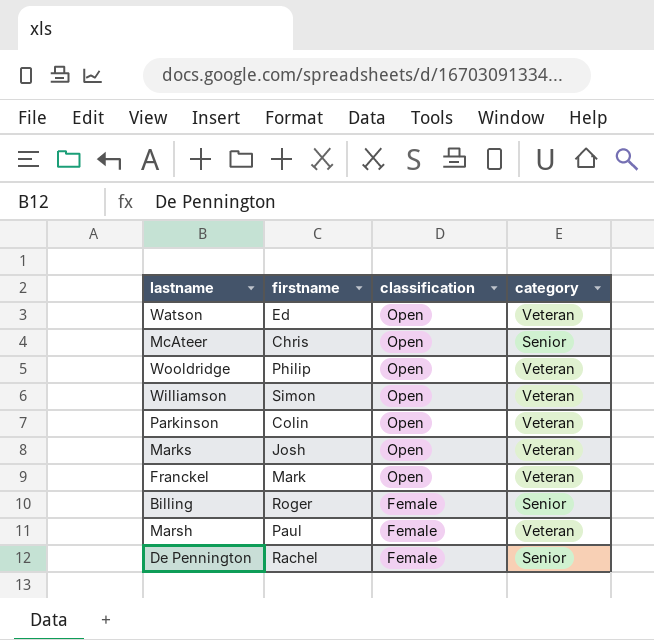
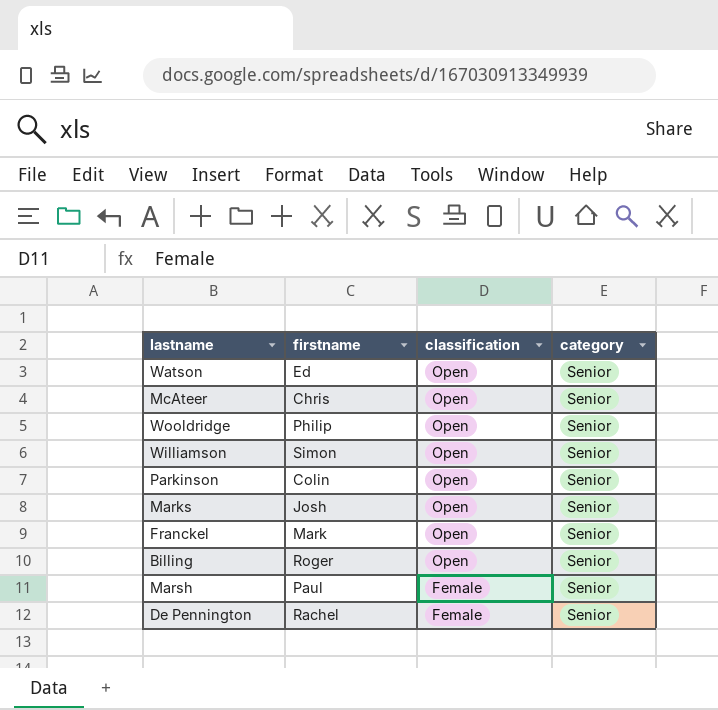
Watson | category: Veteran -> Senior
Wooldridge | category: Veteran -> Senior
Williamson | category: Veteran -> Senior
Parkinson | category: Veteran -> Senior
Marks | category: Veteran -> Senior
Franckel | category: Veteran -> Senior
Billing | classification: Female -> Open
Marsh | category: Veteran -> Senior

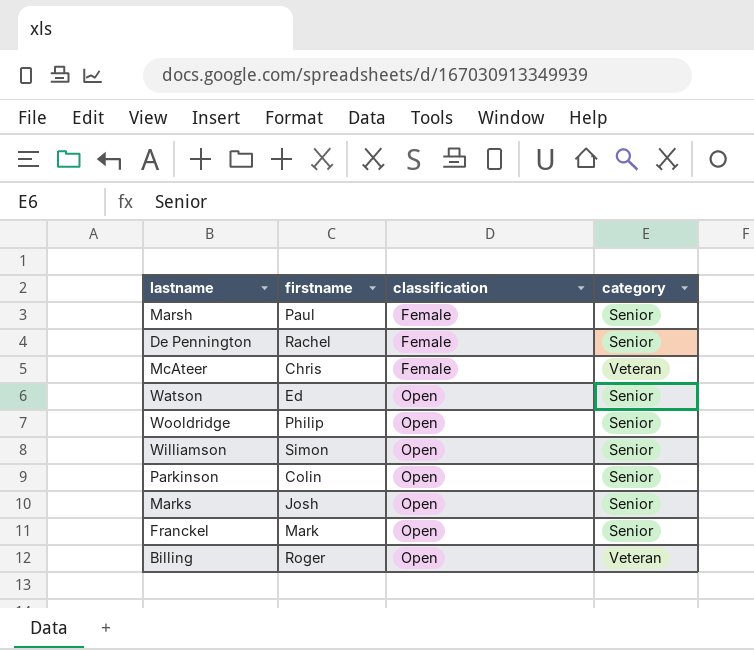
row order: classification descending -> classification ascending
McAteer | classification: Open -> Female
McAteer | category: Senior -> Veteran
Billing | category: Senior -> Veteran

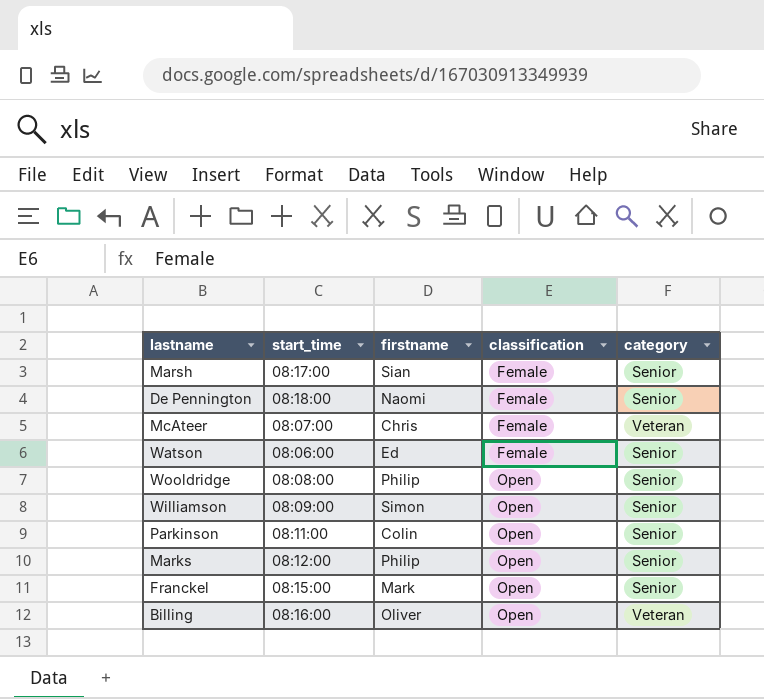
column start_time | position: none -> 2
Marsh | firstname: Paul -> Sian
De Pennington | firstname: Rachel -> Naomi
Watson | classification: Open -> Female
Marks | firstname: Josh -> Philip
Billing | firstname: Roger -> Oliver

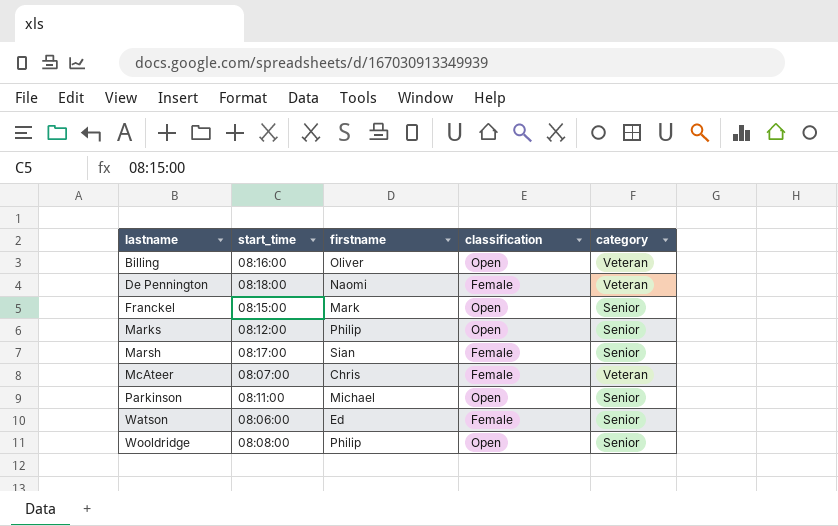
row order: classification ascending -> lastname ascending
row Williamson: 08:09:00 | Simon | Open | Senior -> none
De Pennington | category: Senior -> Veteran
Parkinson | firstname: Colin -> Michael

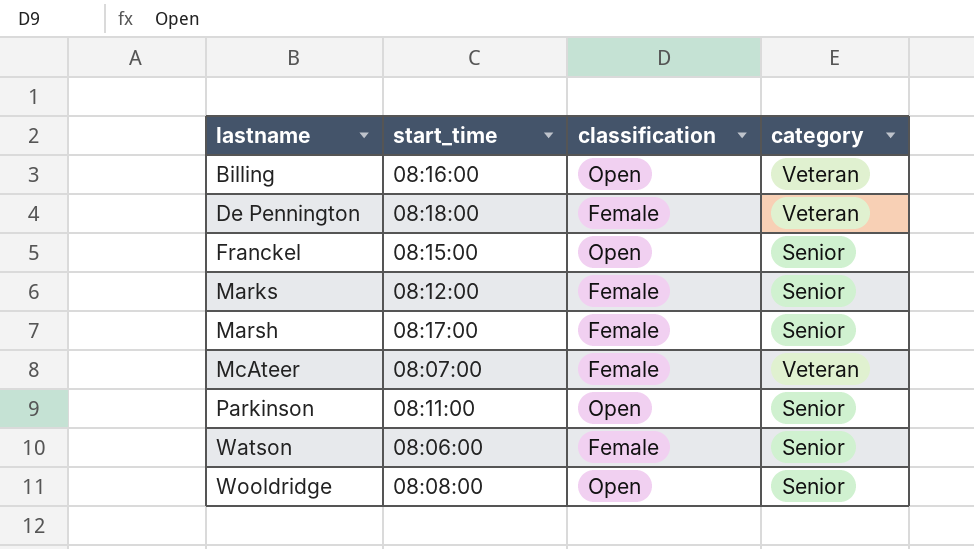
column firstname | position: 3 -> none
Marks | classification: Open -> Female

